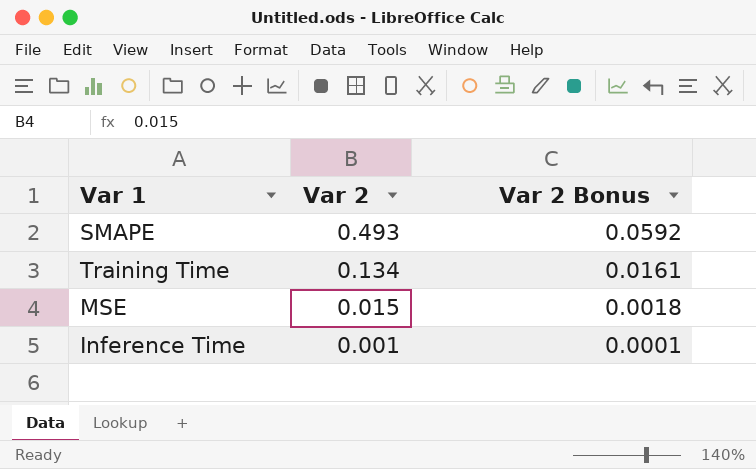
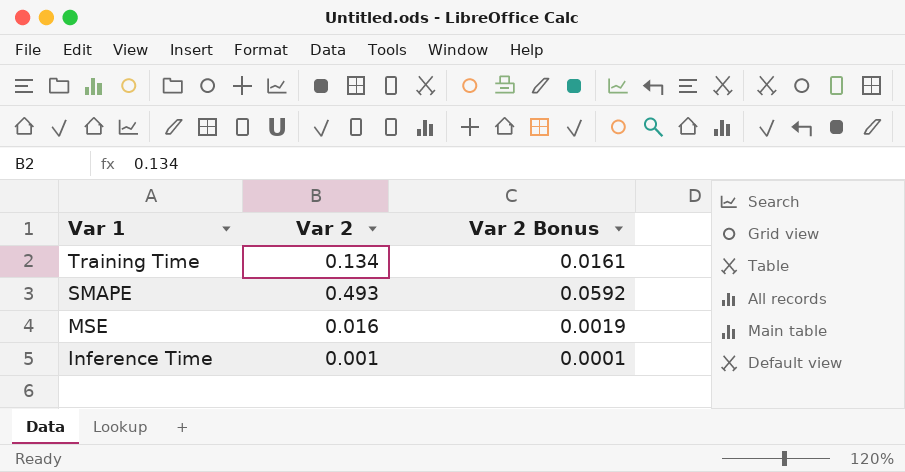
row order: Var 2 descending -> Var 1 descending
MSE | Var 2: 0.015 -> 0.016
MSE | Var 2 Bonus: 0.0018 -> 0.0019

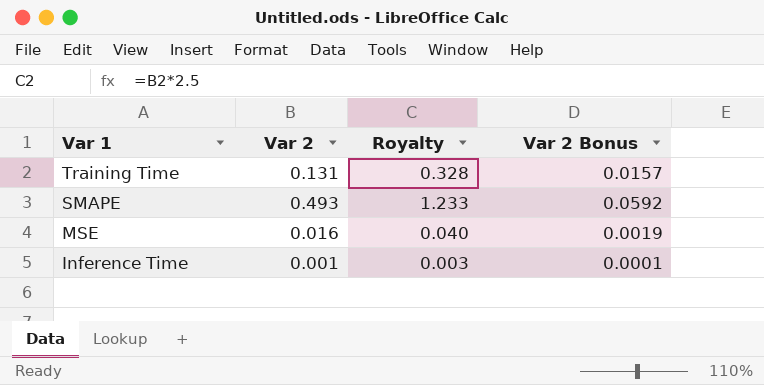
column Royalty | formula: none -> [Var 2] * 2.5
Training Time | Var 2: 0.134 -> 0.131
Training Time | Var 2 Bonus: 0.0161 -> 0.0157

